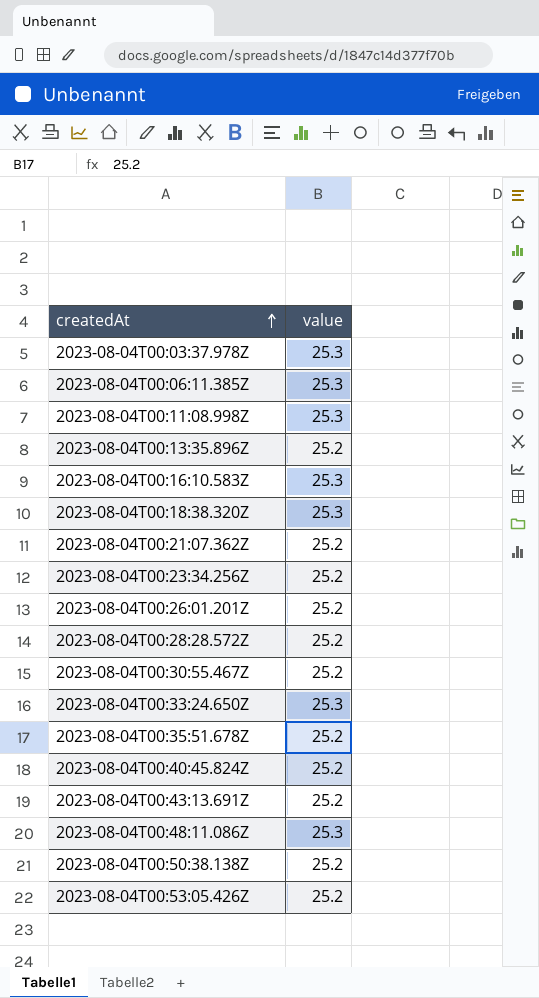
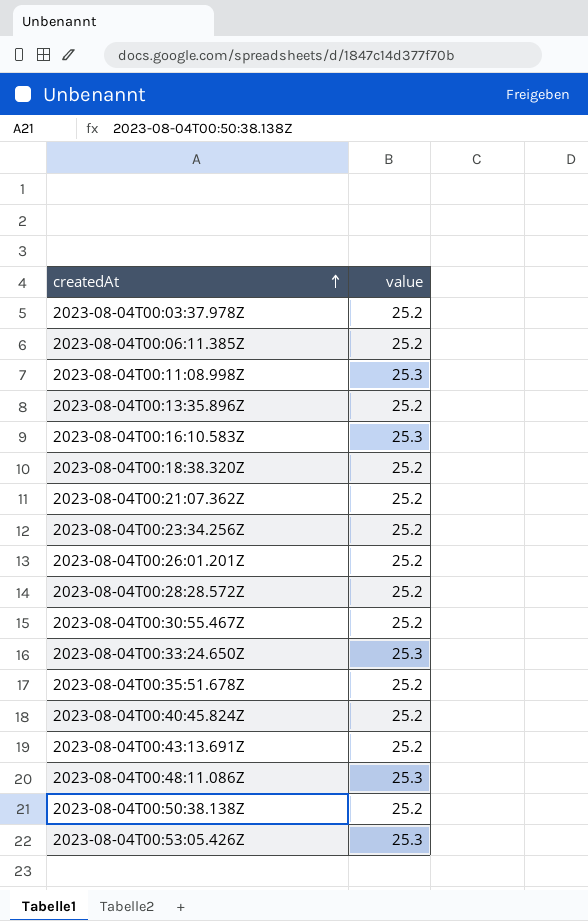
2023-08-04T00:03:37.978Z | value: 25.3 -> 25.2
2023-08-04T00:06:11.385Z | value: 25.3 -> 25.2
2023-08-04T00:18:38.320Z | value: 25.3 -> 25.2
2023-08-04T00:53:05.426Z | value: 25.2 -> 25.3

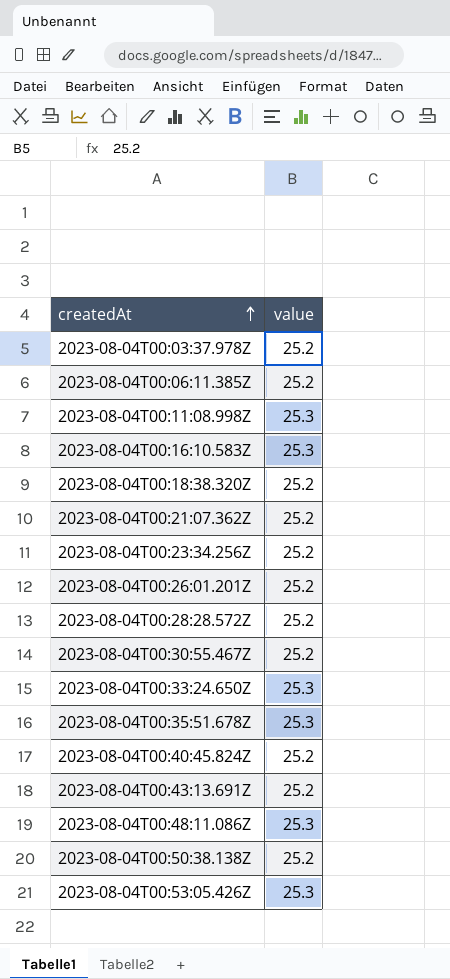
row 2023-08-04T00:13:35.896Z: 25.2 -> none
2023-08-04T00:35:51.678Z | value: 25.2 -> 25.3

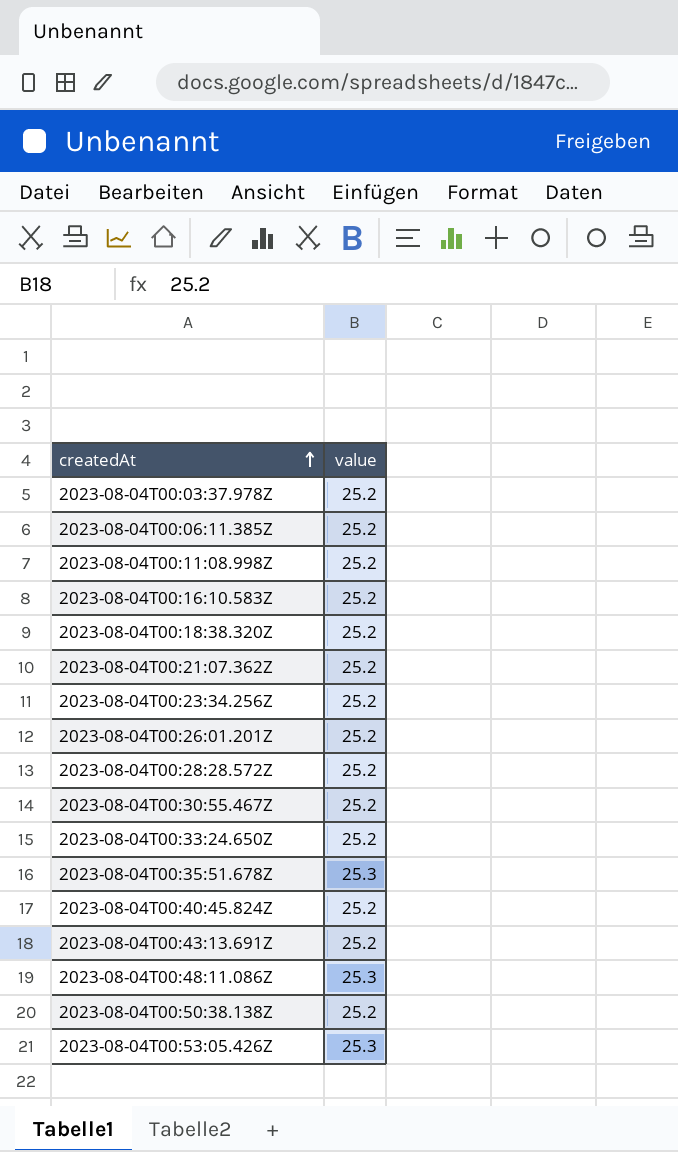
2023-08-04T00:11:08.998Z | value: 25.3 -> 25.2
2023-08-04T00:16:10.583Z | value: 25.3 -> 25.2
2023-08-04T00:33:24.650Z | value: 25.3 -> 25.2

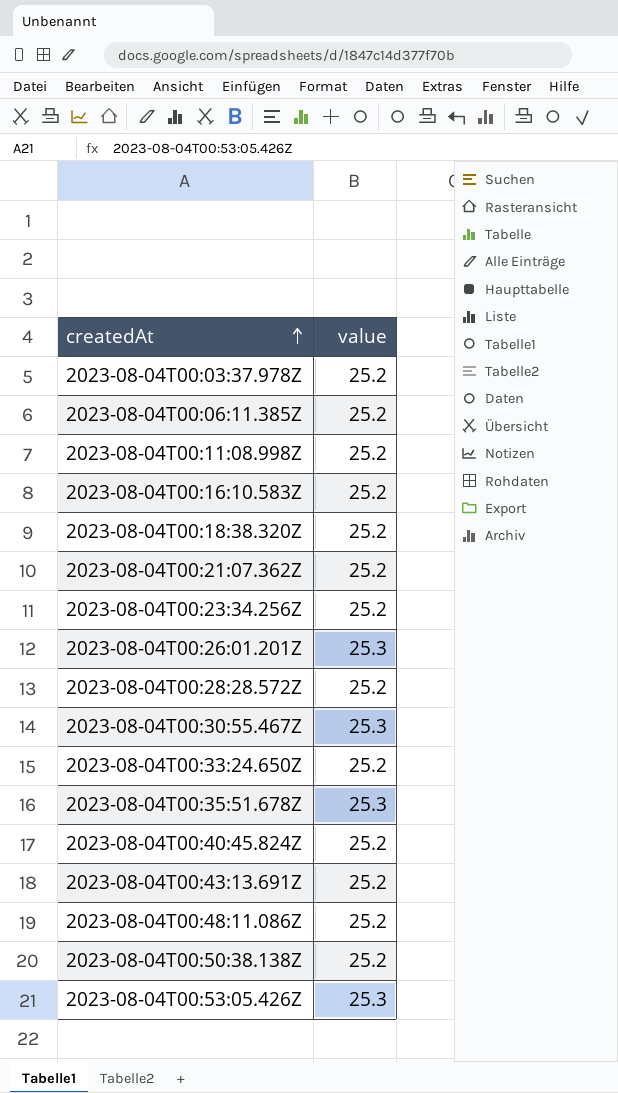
2023-08-04T00:26:01.201Z | value: 25.2 -> 25.3
2023-08-04T00:30:55.467Z | value: 25.2 -> 25.3
2023-08-04T00:48:11.086Z | value: 25.3 -> 25.2

